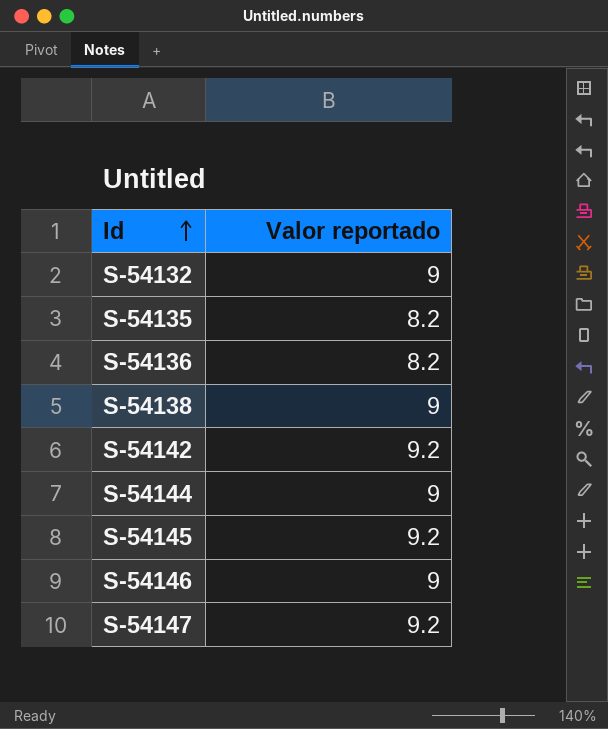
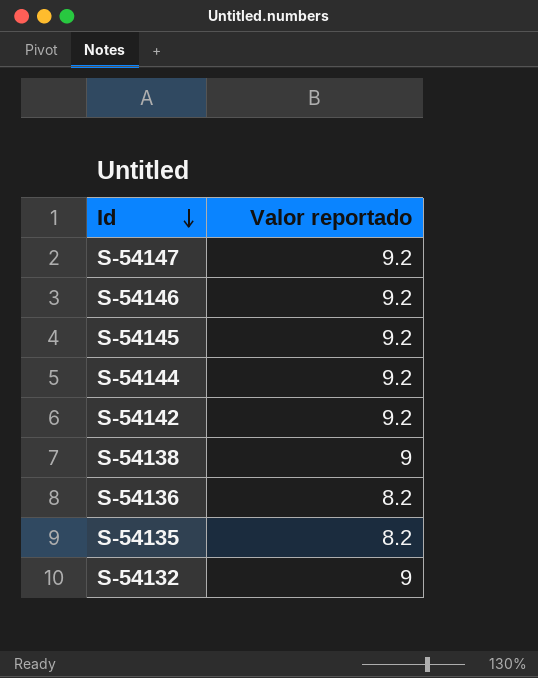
row order: Id ascending -> Id descending
S-54146 | Valor reportado: 9 -> 9.2
S-54144 | Valor reportado: 9 -> 9.2

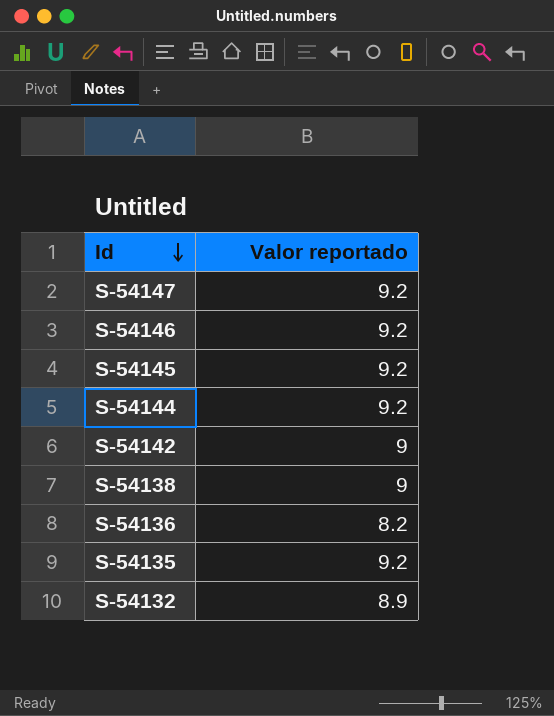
S-54142 | Valor reportado: 9.2 -> 9
S-54135 | Valor reportado: 8.2 -> 9.2
S-54132 | Valor reportado: 9 -> 8.9

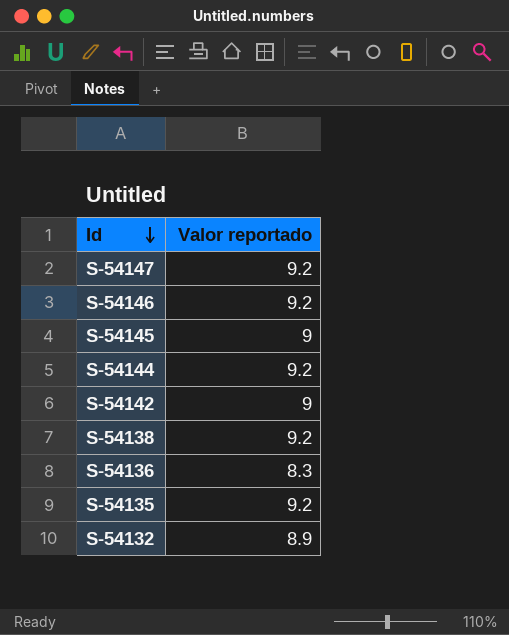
S-54145 | Valor reportado: 9.2 -> 9
S-54138 | Valor reportado: 9 -> 9.2
S-54136 | Valor reportado: 8.2 -> 8.3

